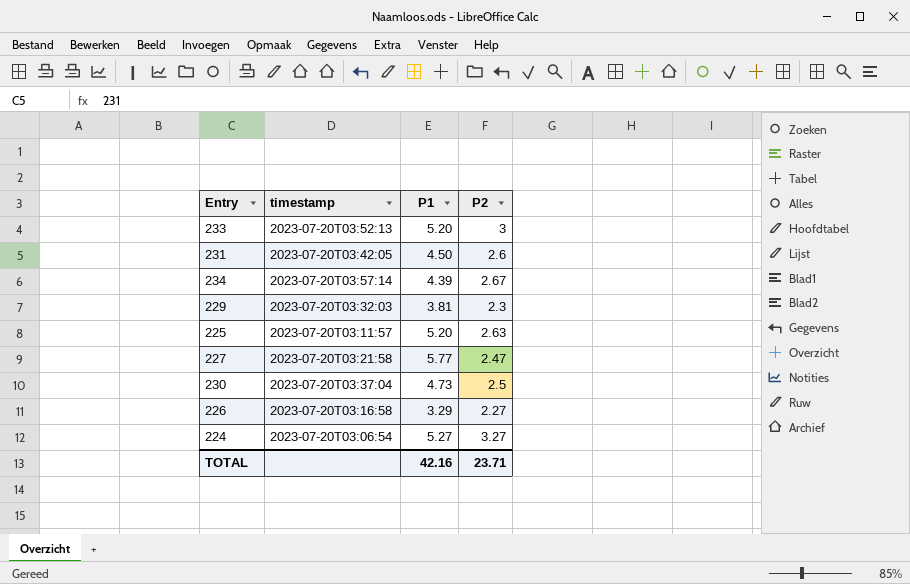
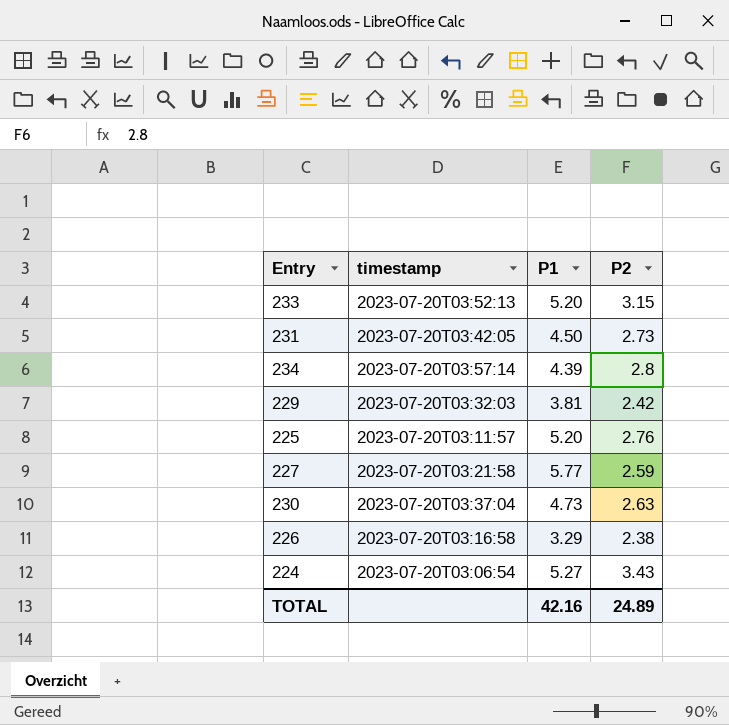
233 | P2: 3 -> 3.15
231 | P2: 2.6 -> 2.73
234 | P2: 2.67 -> 2.8
229 | P2: 2.3 -> 2.42
225 | P2: 2.63 -> 2.76
227 | P2: 2.47 -> 2.59
230 | P2: 2.5 -> 2.63
226 | P2: 2.27 -> 2.38
224 | P2: 3.27 -> 3.43
TOTAL | P2: 23.71 -> 24.89

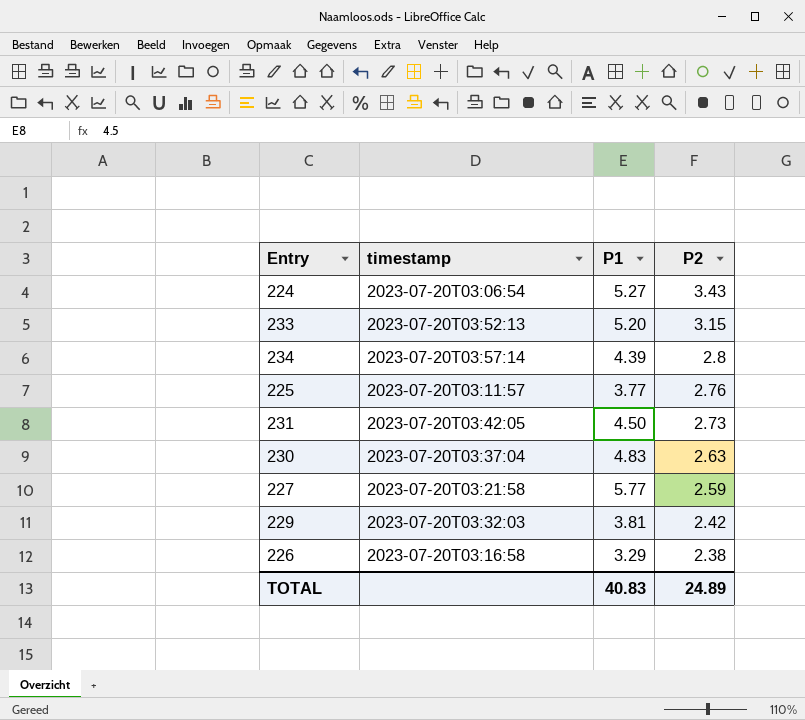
row order: none -> P2 descending
225 | P1: 5.20 -> 3.77
230 | P1: 4.73 -> 4.83
TOTAL | P1: 42.16 -> 40.83

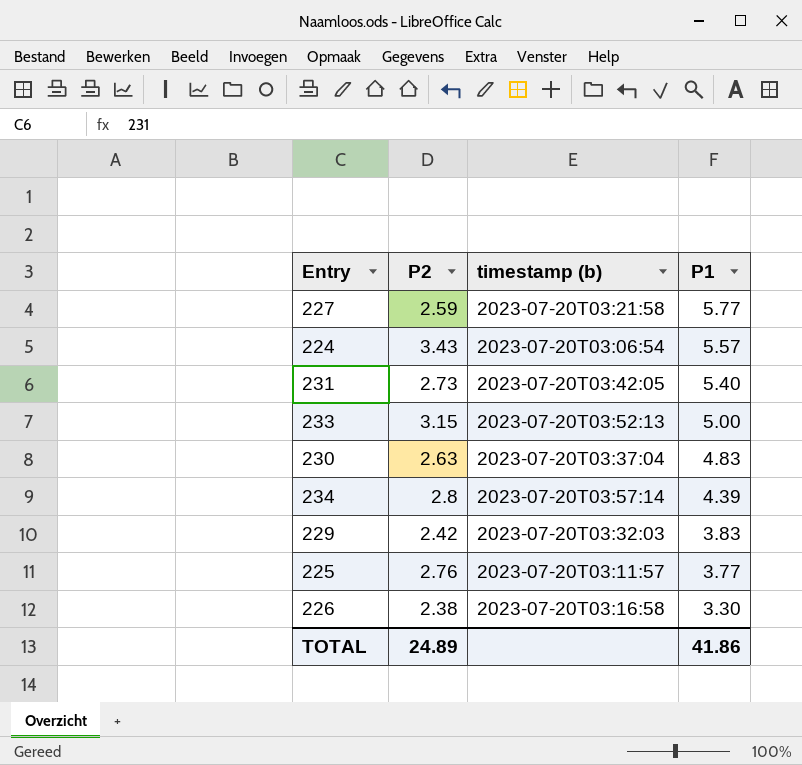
row order: P2 descending -> P1 descending
column P2 | position: 4 -> 2
column name: timestamp -> timestamp (b)
224 | P1: 5.27 -> 5.57
231 | P1: 4.50 -> 5.40
233 | P1: 5.20 -> 5.00
229 | P1: 3.81 -> 3.83
226 | P1: 3.29 -> 3.30
TOTAL | P1: 40.83 -> 41.86

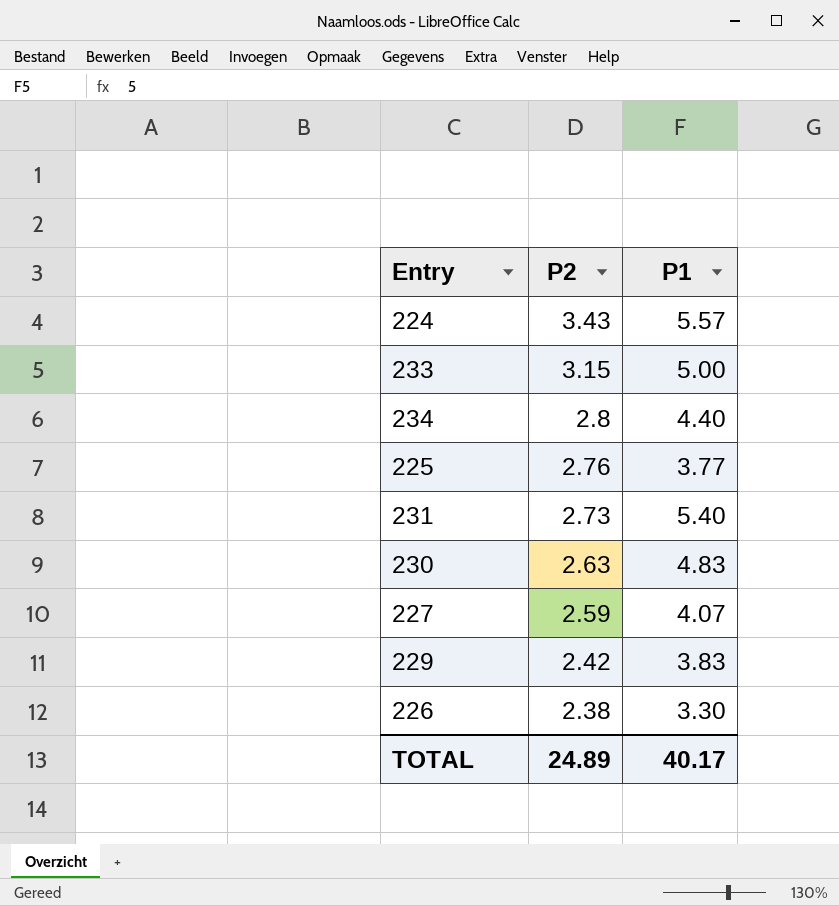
row order: P1 descending -> P2 descending
column timestamp (b) | position: 3 -> none
234 | P1: 4.39 -> 4.40
227 | P1: 5.77 -> 4.07
TOTAL | P1: 41.86 -> 40.17

